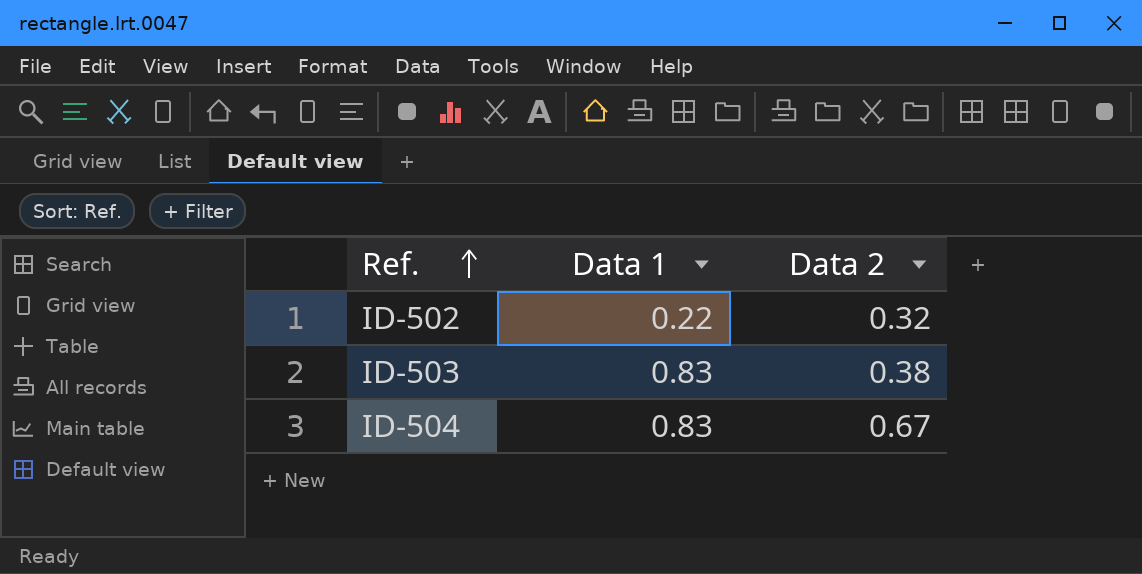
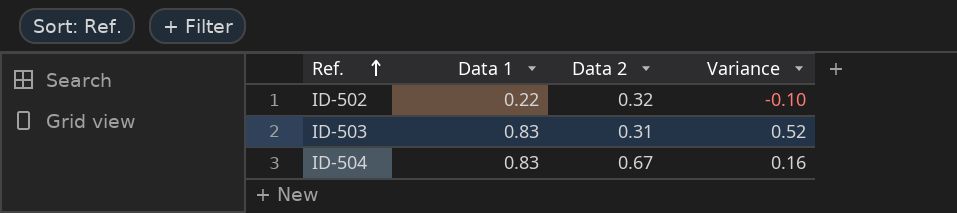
column Variance | formula: none -> [Data 1] - [Data 2]
ID-503 | Data 2: 0.38 -> 0.31

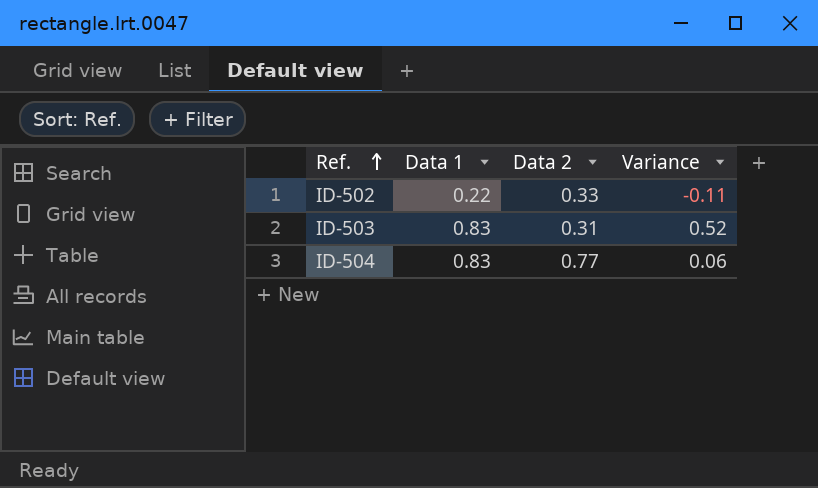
ID-502 | Data 2: 0.32 -> 0.33
ID-502 | Variance: -0.10 -> -0.11
ID-504 | Data 2: 0.67 -> 0.77
ID-504 | Variance: 0.16 -> 0.06

